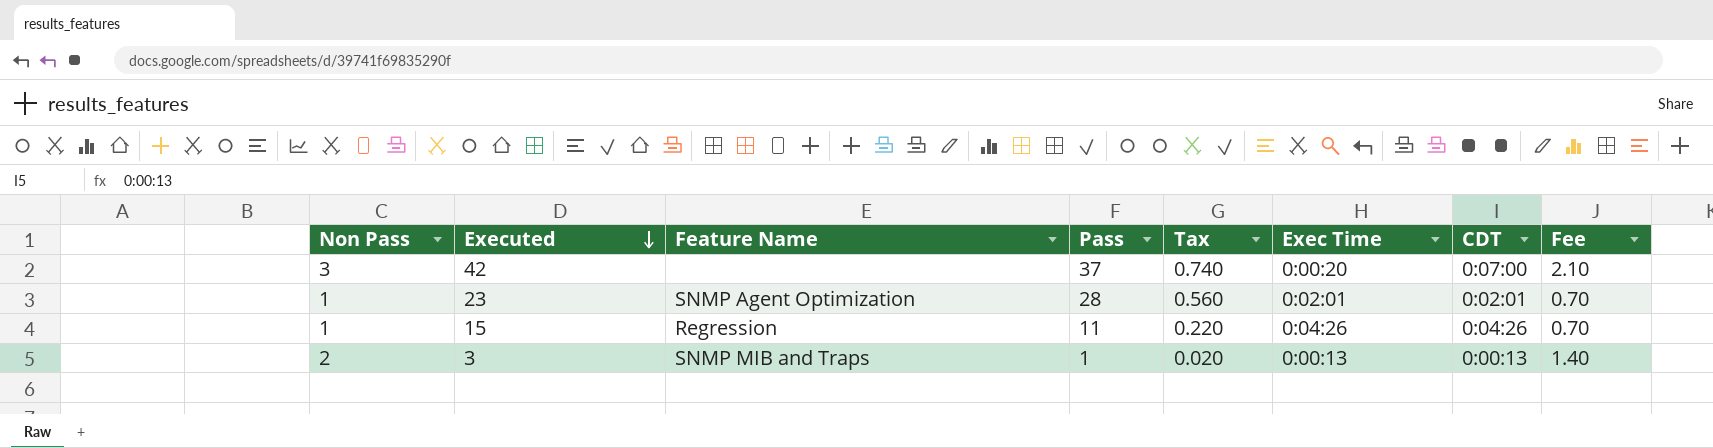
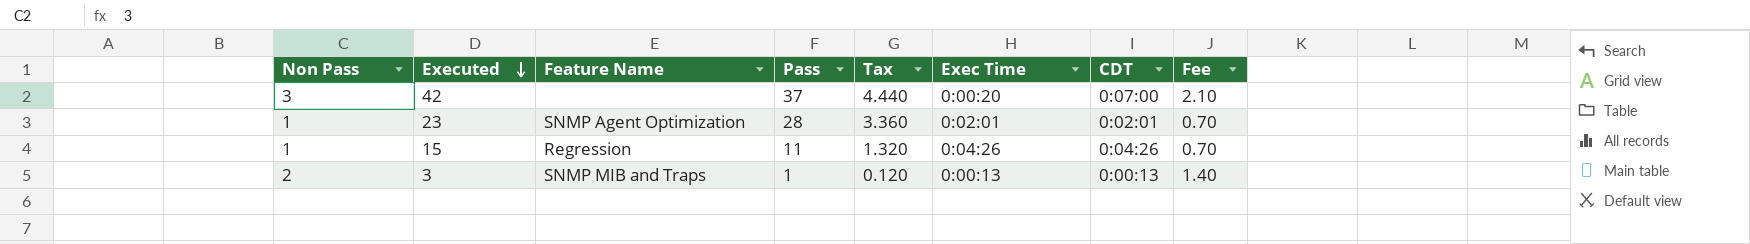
column Tax | formula: [Pass] * 0.02 -> [Pass] * 0.12

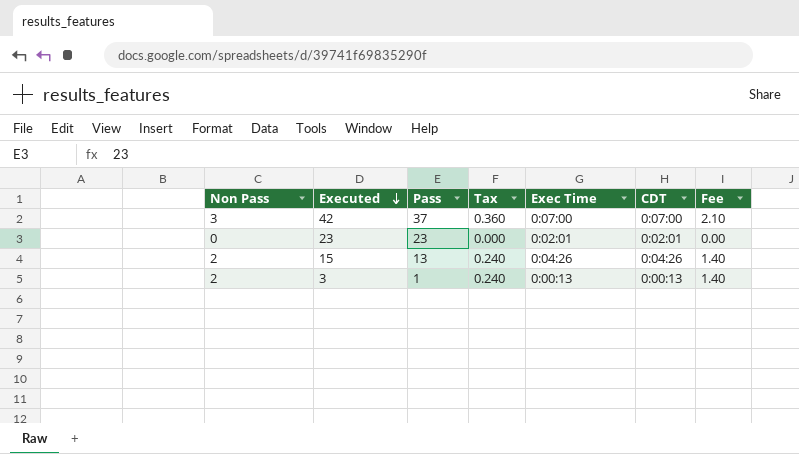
column Feature Name | position: 3 -> none
column Tax | formula: [Pass] * 0.12 -> [Non Pass] * 0.12
42 | Exec Time: 0:00:20 -> 0:07:00
23 | Non Pass: 1 -> 0
23 | Pass: 28 -> 23
23 | Fee: 0.70 -> 0.00
15 | Non Pass: 1 -> 2
15 | Pass: 11 -> 13
15 | Fee: 0.70 -> 1.40

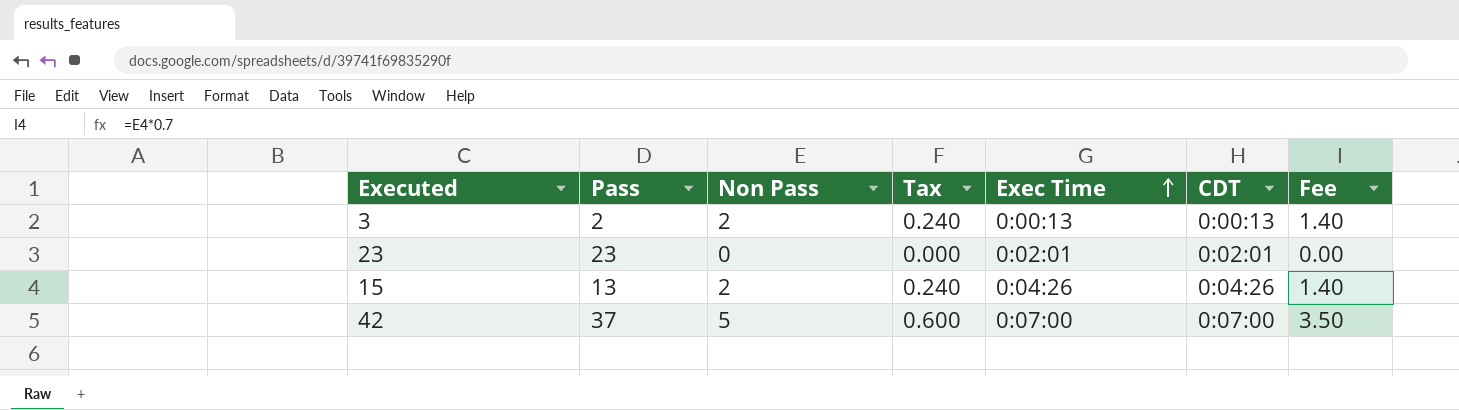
row order: Executed descending -> Exec Time ascending
column Non Pass | position: 1 -> 3
3 | Pass: 1 -> 2
42 | Non Pass: 3 -> 5
42 | Tax: 0.360 -> 0.600
42 | Fee: 2.10 -> 3.50

